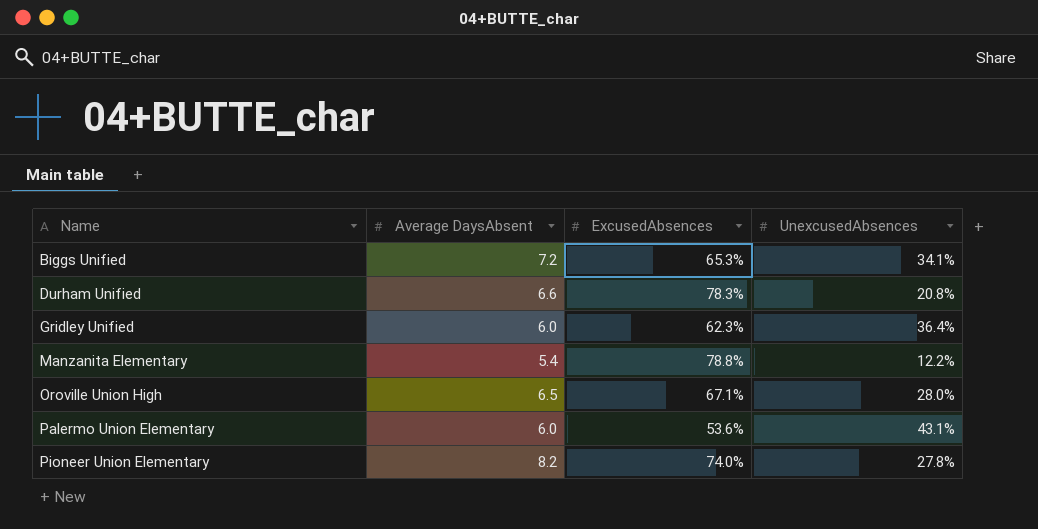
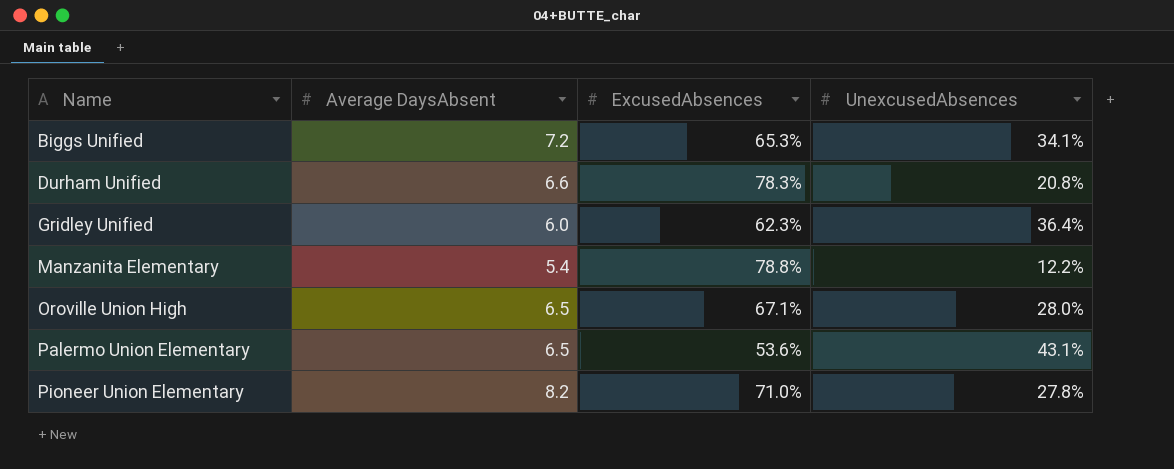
Palermo Union Elementary | Average DaysAbsent: 6.0 -> 6.5
Pioneer Union Elementary | ExcusedAbsences: 74.0% -> 71.0%

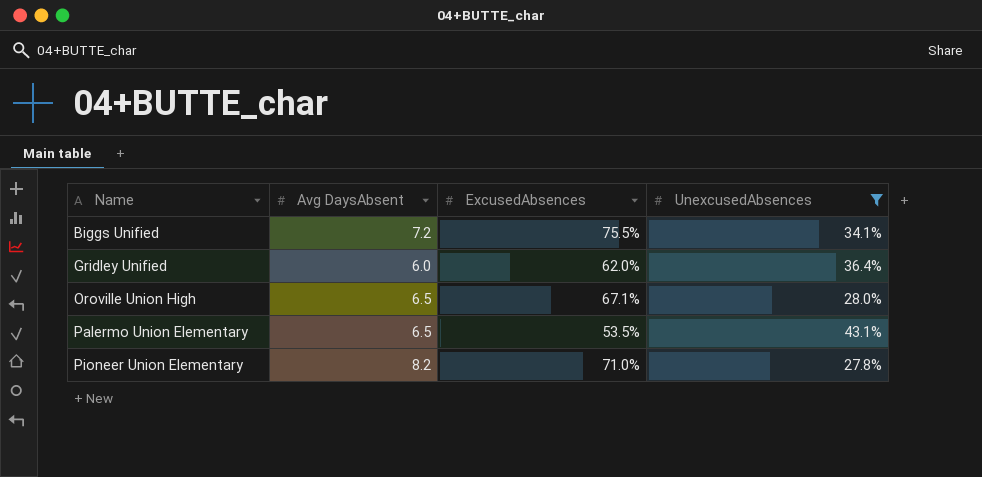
filter: none -> UnexcusedAbsences >= 27.8%
column name: Average DaysAbsent -> Avg DaysAbsent
Biggs Unified | ExcusedAbsences: 65.3% -> 75.5%
Gridley Unified | ExcusedAbsences: 62.3% -> 62.0%
Palermo Union Elementary | ExcusedAbsences: 53.6% -> 53.5%

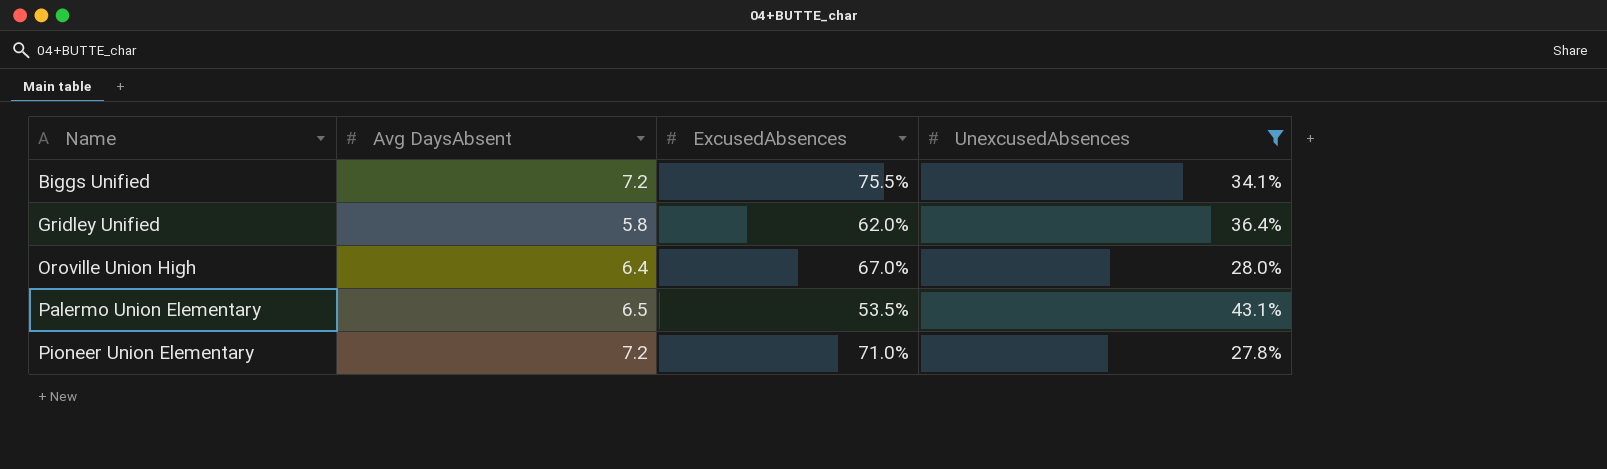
Gridley Unified | Avg DaysAbsent: 6.0 -> 5.8
Oroville Union High | Avg DaysAbsent: 6.5 -> 6.4
Oroville Union High | ExcusedAbsences: 67.1% -> 67.0%
Pioneer Union Elementary | Avg DaysAbsent: 8.2 -> 7.2

